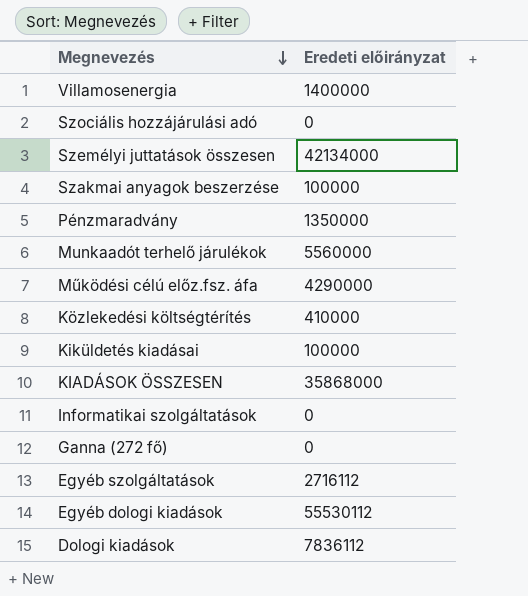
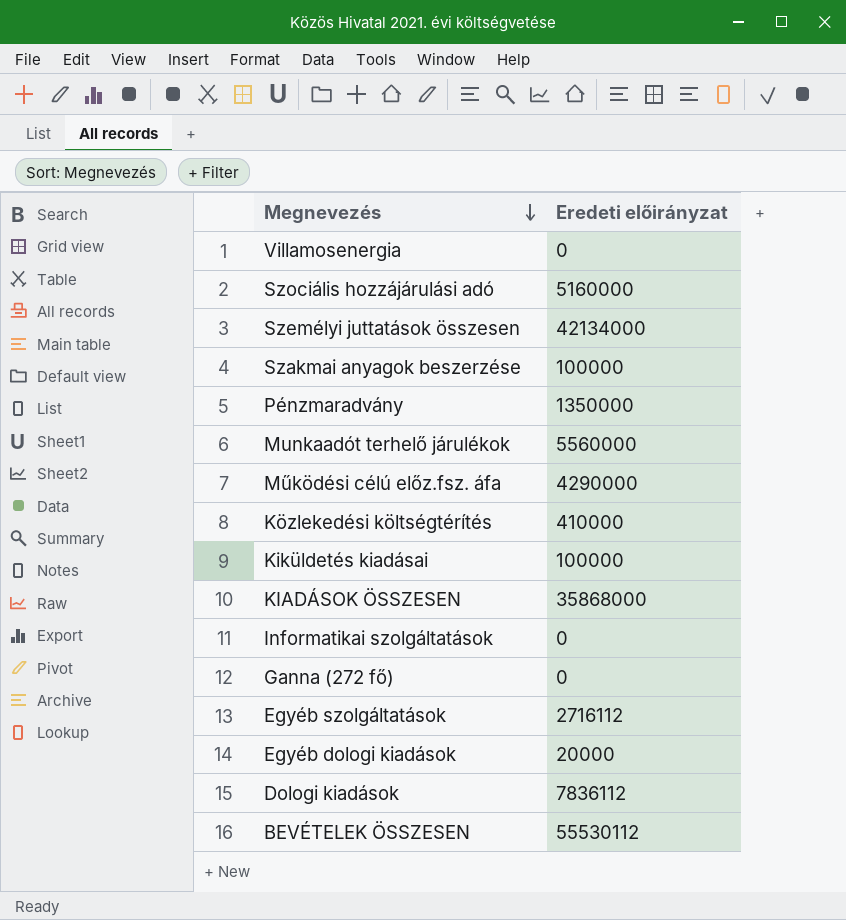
Villamosenergia | Eredeti előirányzat: 1400000 -> 0
Szociális hozzájárulási adó | Eredeti előirányzat: 0 -> 5160000
Egyéb dologi kiadások | Eredeti előirányzat: 55530112 -> 20000
row BEVÉTELEK ÖSSZESEN: none -> 55530112

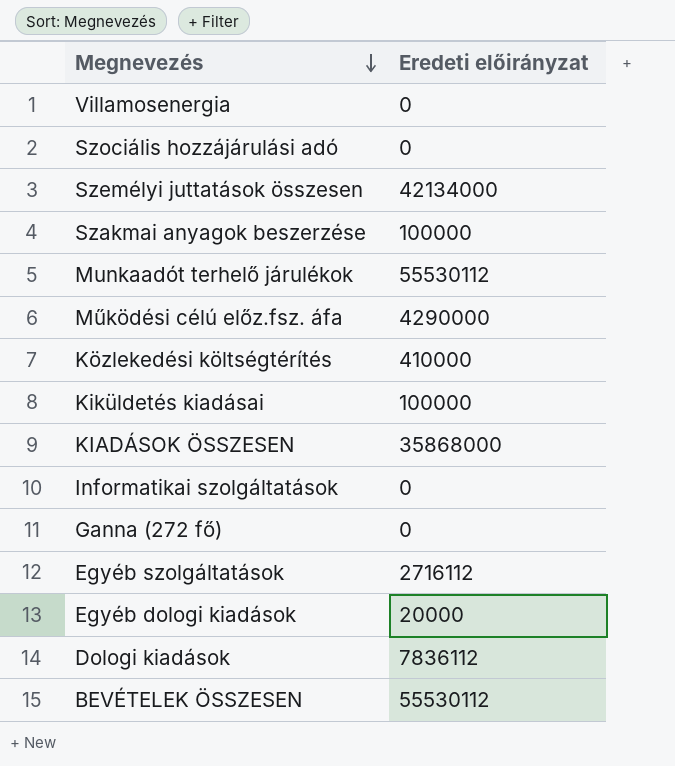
row Pénzmaradvány: 1350000 -> none
Szociális hozzájárulási adó | Eredeti előirányzat: 5160000 -> 0
Munkaadót terhelő járulékok | Eredeti előirányzat: 5560000 -> 55530112

